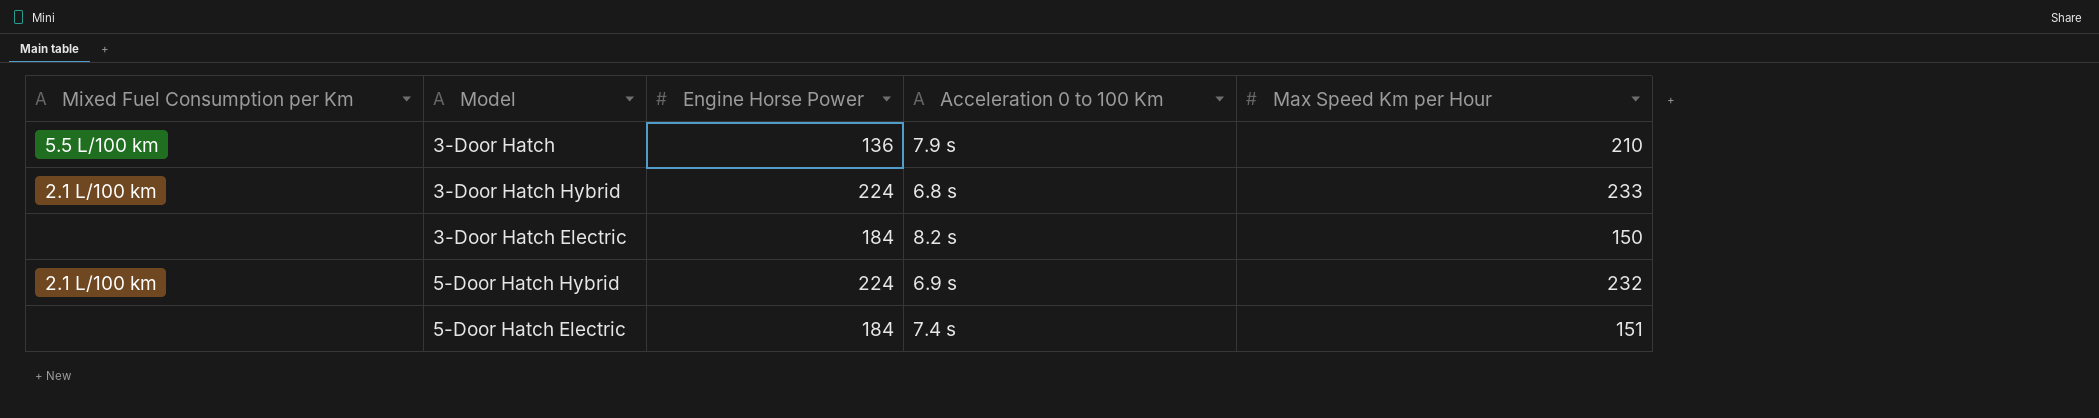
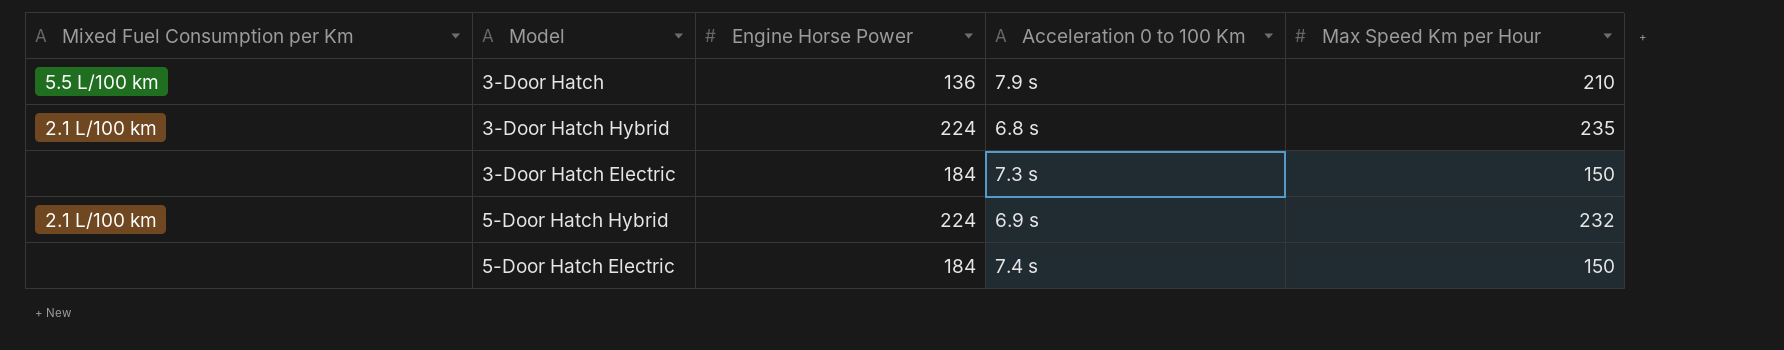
3-Door Hatch Hybrid | Max Speed Km per Hour: 233 -> 235
3-Door Hatch Electric | Acceleration 0 to 100 Km: 8.2 s -> 7.3 s
5-Door Hatch Electric | Max Speed Km per Hour: 151 -> 150

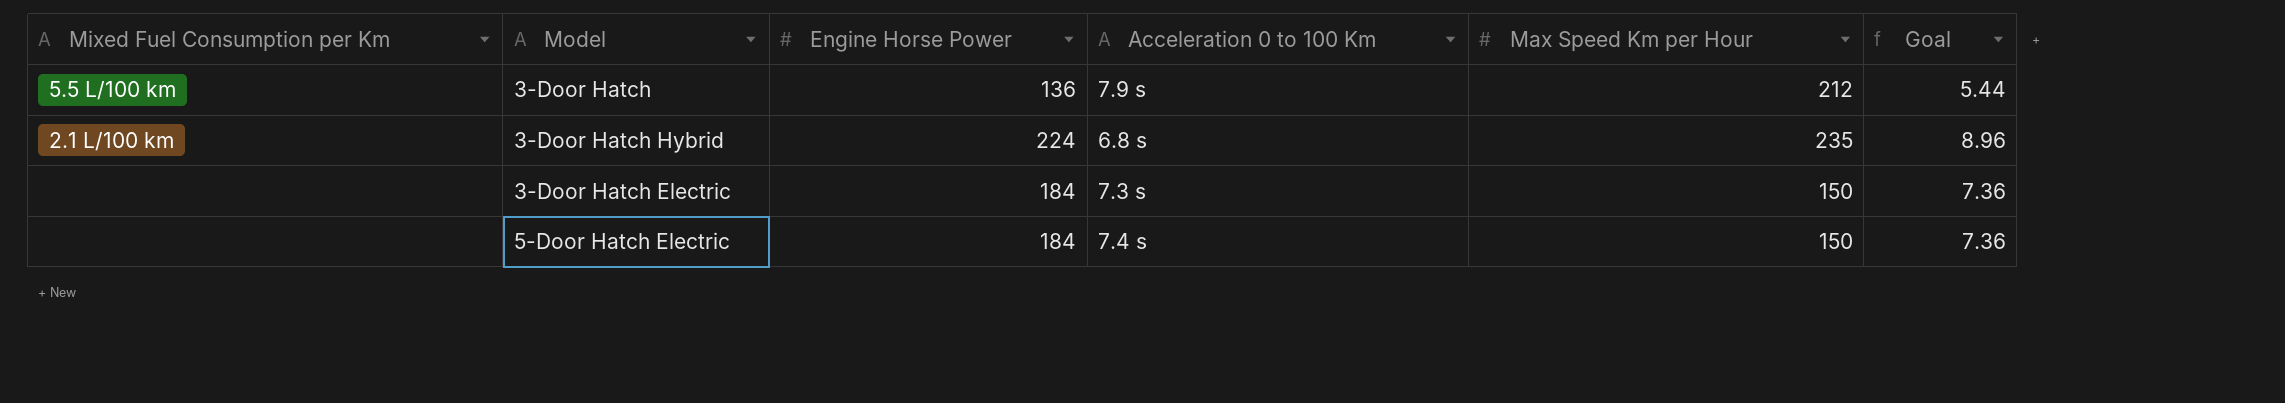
column Goal | formula: none -> [Engine Horse Power] * 0.04
row 5-Door Hatch Hybrid: 2.1 L/100 km | 224 | 6.9 s | 232 -> none
3-Door Hatch | Max Speed Km per Hour: 210 -> 212

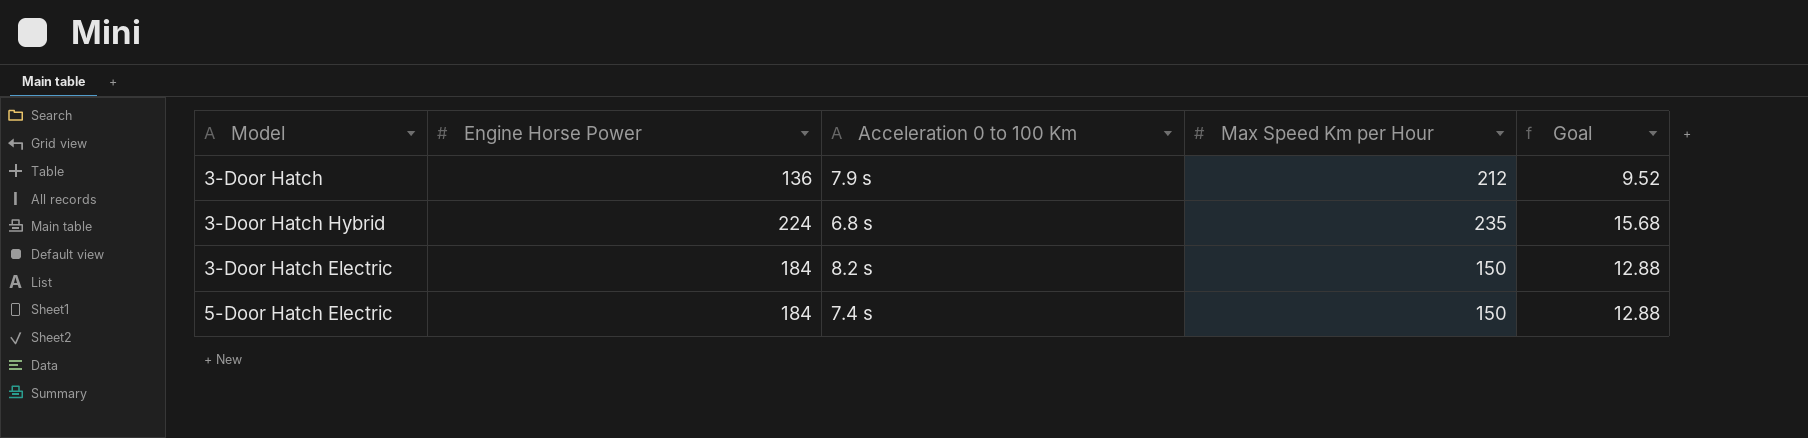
column Mixed Fuel Consumption per Km | position: 1 -> none
column Goal | formula: [Engine Horse Power] * 0.04 -> [Engine Horse Power] * 0.07
3-Door Hatch Electric | Acceleration 0 to 100 Km: 7.3 s -> 8.2 s

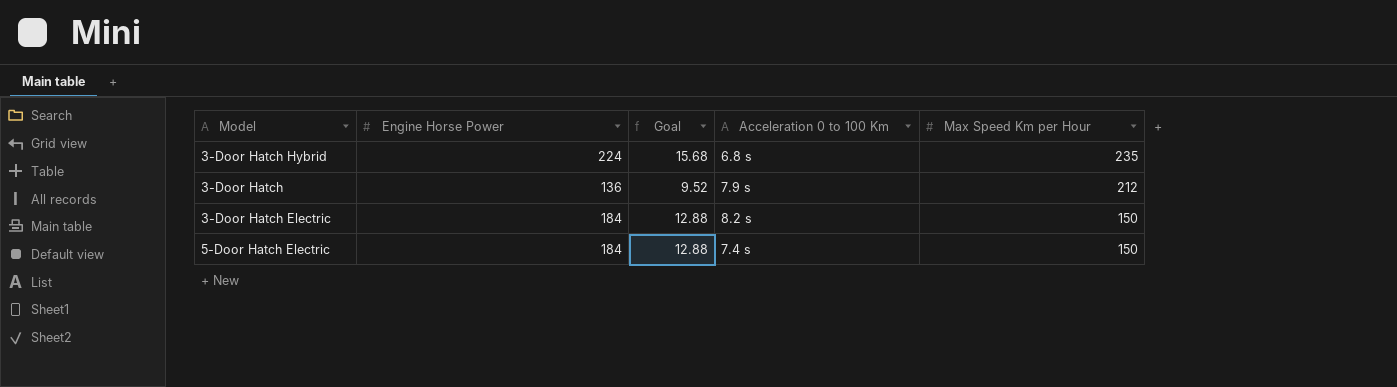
row order: none -> Max Speed Km per Hour descending
column Goal | position: 5 -> 3

